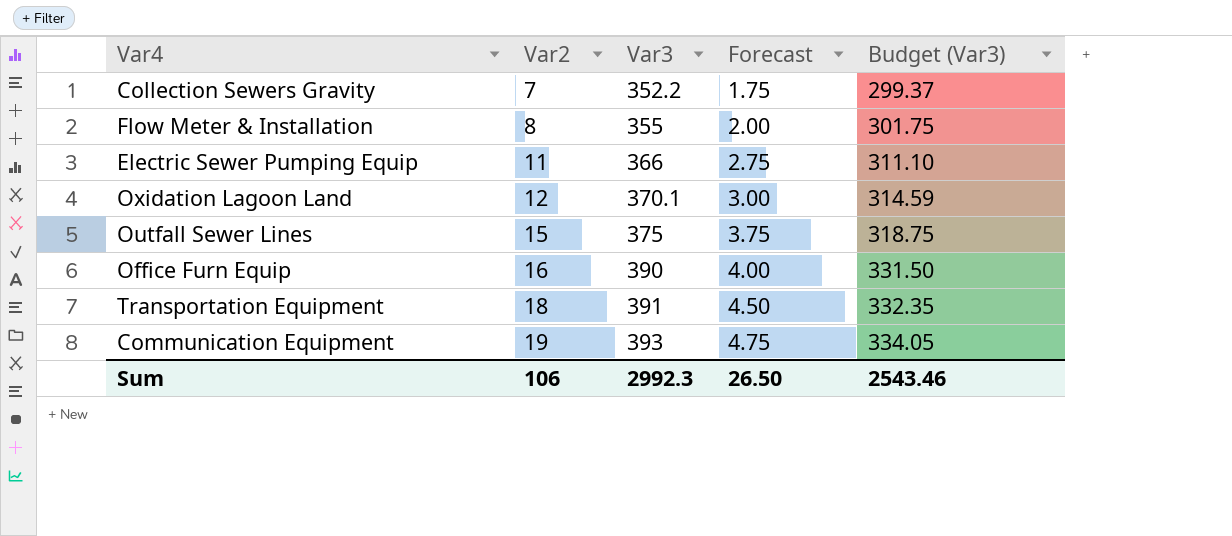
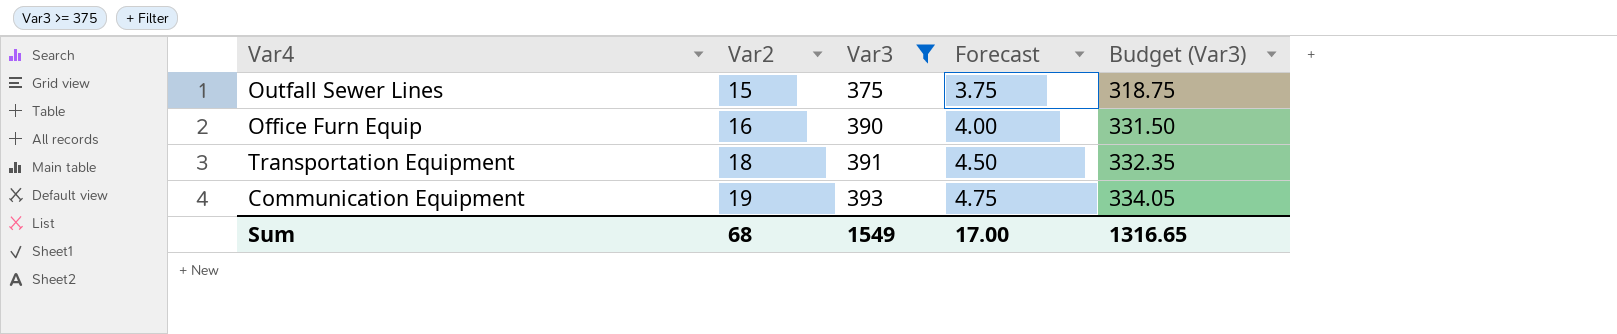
filter: none -> Var3 >= 375
Sum | Var2: 106 -> 68
Sum | Var3: 2992.3 -> 1549
Sum | Forecast: 26.50 -> 17.00
Sum | Budget (Var3): 2543.46 -> 1316.65

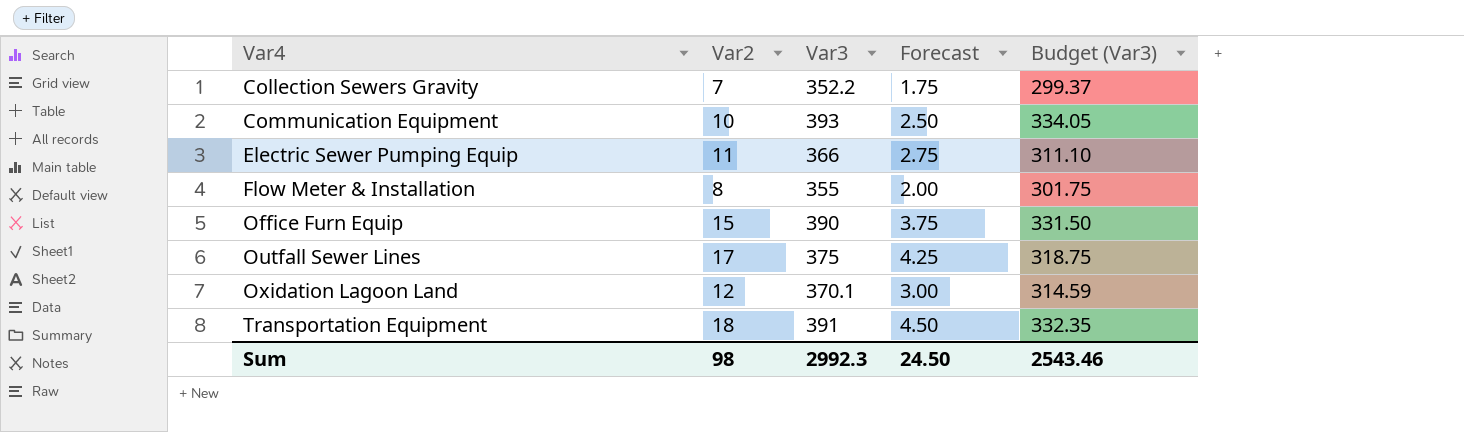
filter: Var3 >= 375 -> none
row order: Var2 ascending -> Var4 ascending
Communication Equipment | Var2: 19 -> 10
Communication Equipment | Forecast: 4.75 -> 2.50
Office Furn Equip | Var2: 16 -> 15
Office Furn Equip | Forecast: 4.00 -> 3.75
Outfall Sewer Lines | Var2: 15 -> 17
Outfall Sewer Lines | Forecast: 3.75 -> 4.25
Sum | Var2: 68 -> 98
Sum | Var3: 1549 -> 2992.3
Sum | Forecast: 17.00 -> 24.50
Sum | Budget (Var3): 1316.65 -> 2543.46

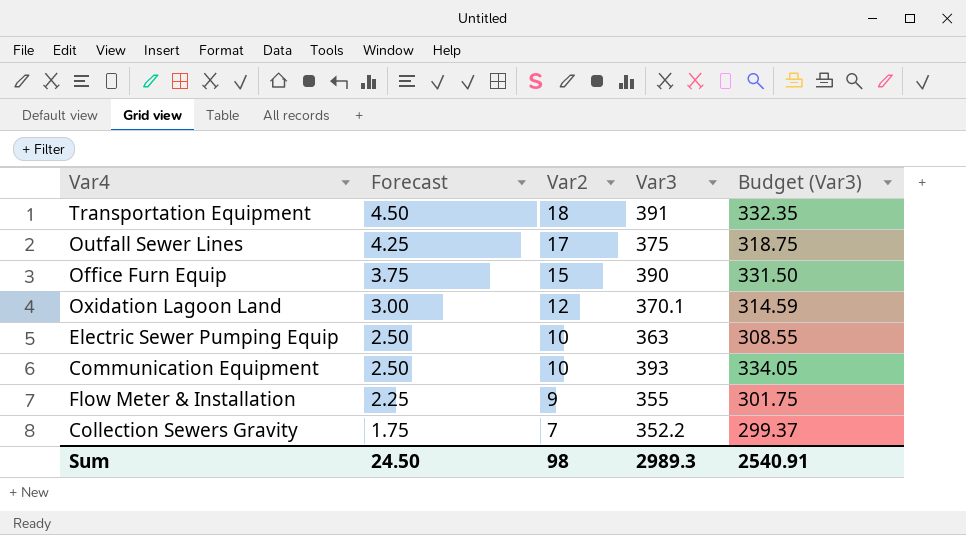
row order: Var4 ascending -> Forecast descending
column Forecast | position: 4 -> 2
Electric Sewer Pumping Equip | Forecast: 2.75 -> 2.50
Electric Sewer Pumping Equip | Var2: 11 -> 10
Electric Sewer Pumping Equip | Var3: 366 -> 363
Electric Sewer Pumping Equip | Budget (Var3): 311.10 -> 308.55
Flow Meter & Installation | Forecast: 2.00 -> 2.25
Flow Meter & Installation | Var2: 8 -> 9
Sum | Var3: 2992.3 -> 2989.3
Sum | Budget (Var3): 2543.46 -> 2540.91

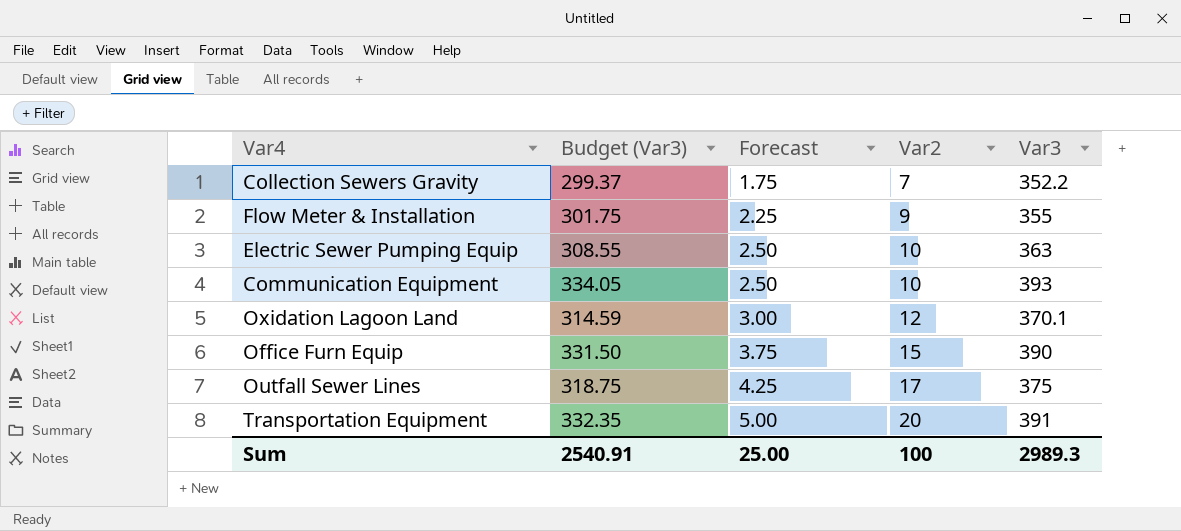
row order: Forecast descending -> Forecast ascending
column Budget (Var3) | position: 5 -> 2
Transportation Equipment | Forecast: 4.50 -> 5.00
Transportation Equipment | Var2: 18 -> 20
Sum | Forecast: 24.50 -> 25.00
Sum | Var2: 98 -> 100

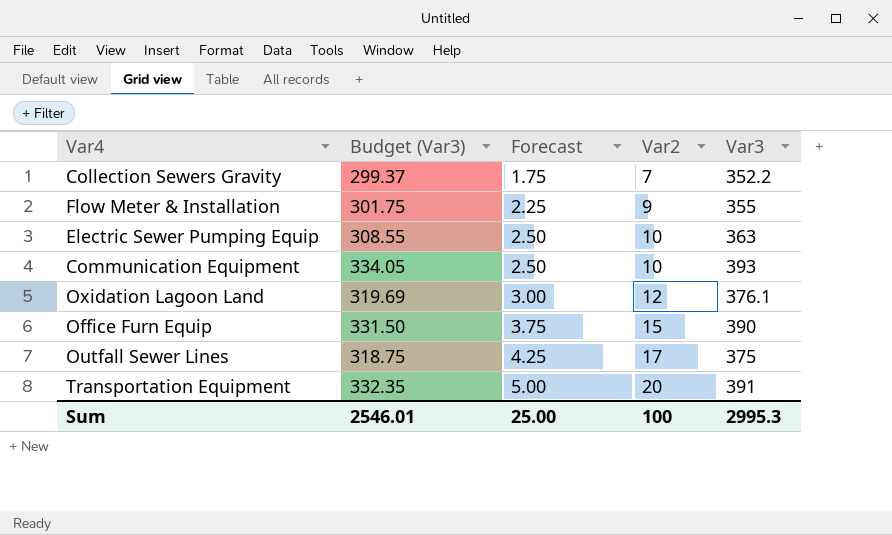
Oxidation Lagoon Land | Budget (Var3): 314.59 -> 319.69
Oxidation Lagoon Land | Var3: 370.1 -> 376.1
Sum | Budget (Var3): 2540.91 -> 2546.01
Sum | Var3: 2989.3 -> 2995.3

